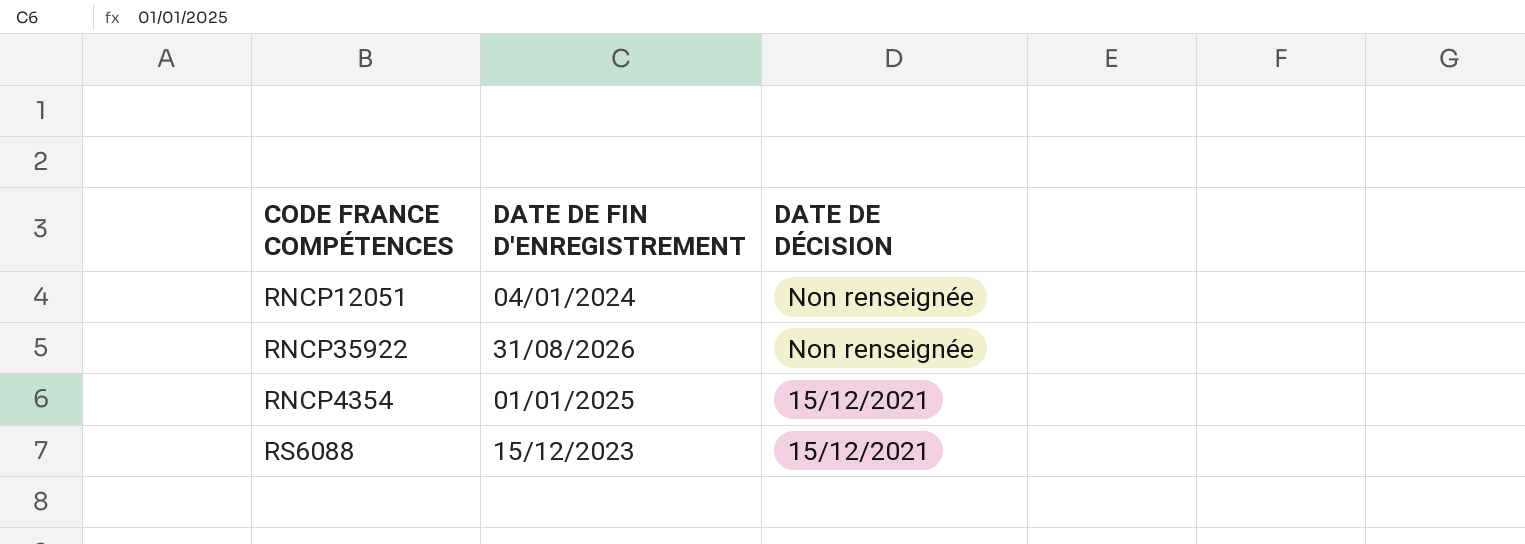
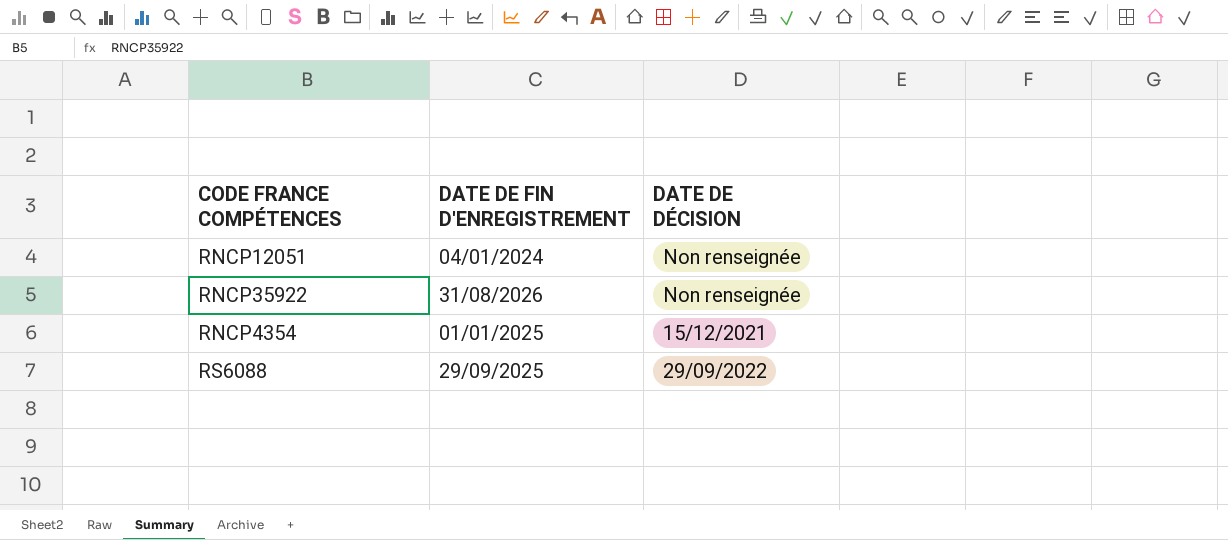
RS6088 | DATE DE FIN D'ENREGISTREMENT: 15/12/2023 -> 29/09/2025
RS6088 | DATE DE DÉCISION: 15/12/2021 -> 29/09/2022

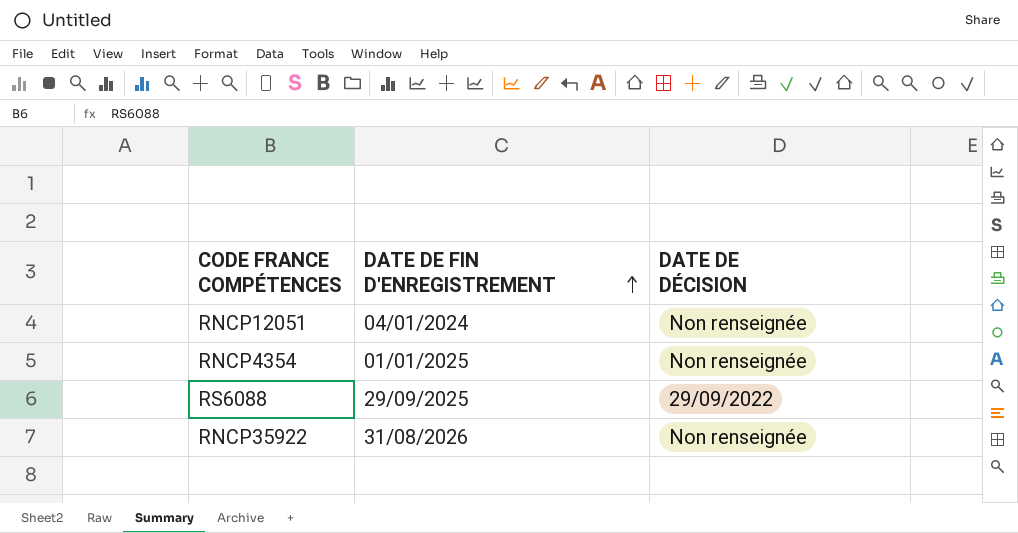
row order: none -> DATE DE FIN D'ENREGISTREMENT ascending
RNCP4354 | DATE DE DÉCISION: 15/12/2021 -> Non renseignée

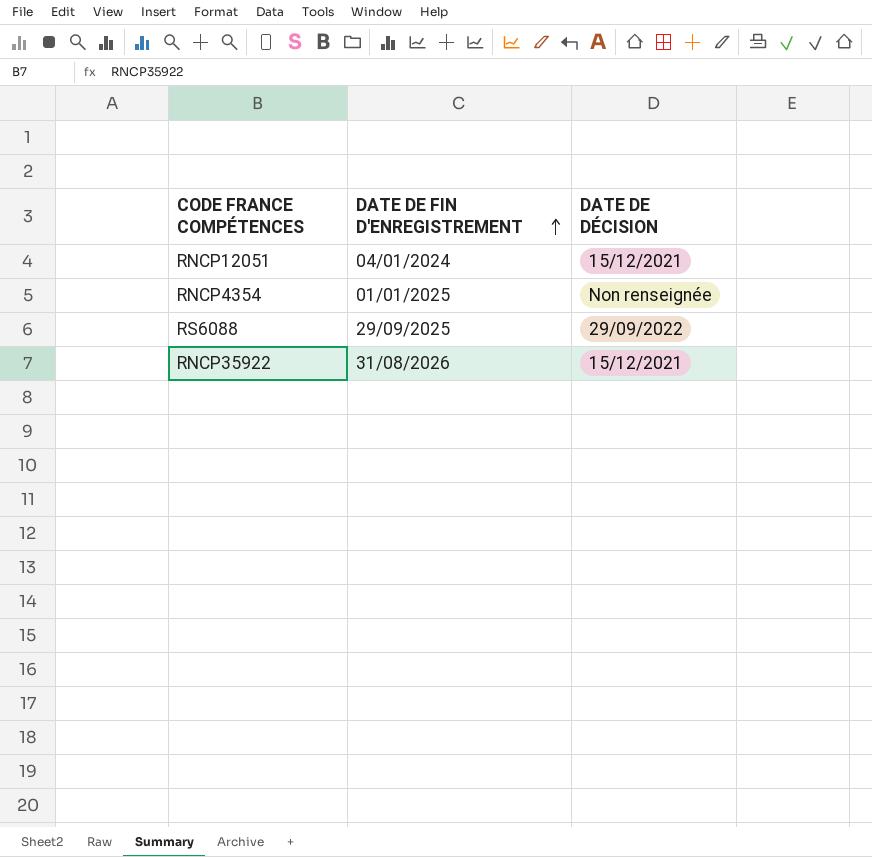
RNCP12051 | DATE DE DÉCISION: Non renseignée -> 15/12/2021
RNCP35922 | DATE DE DÉCISION: Non renseignée -> 15/12/2021

